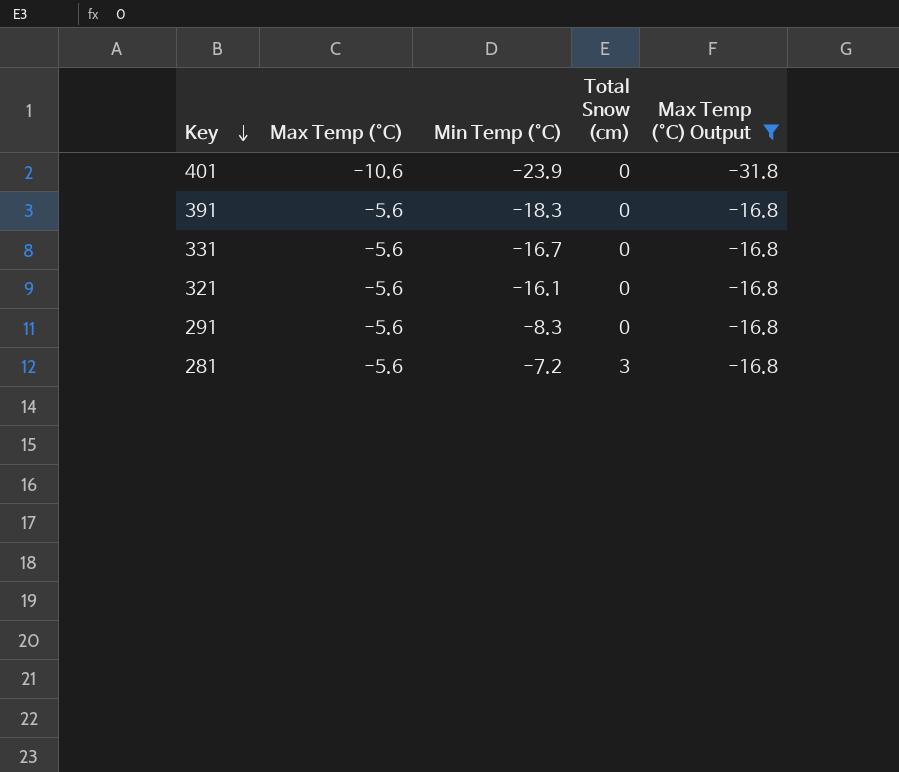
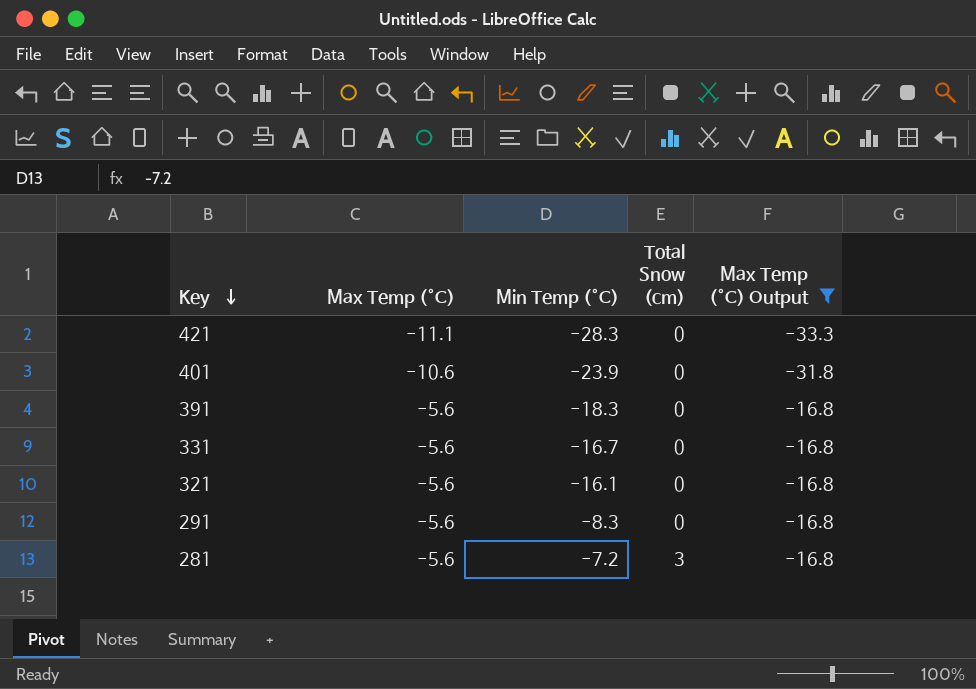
row 421: none -> -11.1 | -28.3 | 0 | -33.3

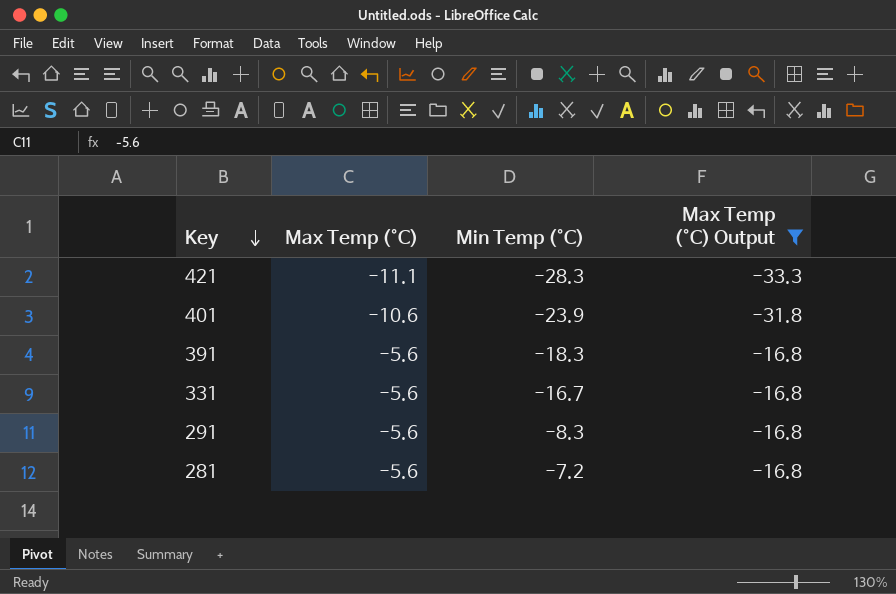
column Total Snow (cm) | position: 4 -> none
row 321: -5.6 | -16.1 | 0 | -16.8 -> none

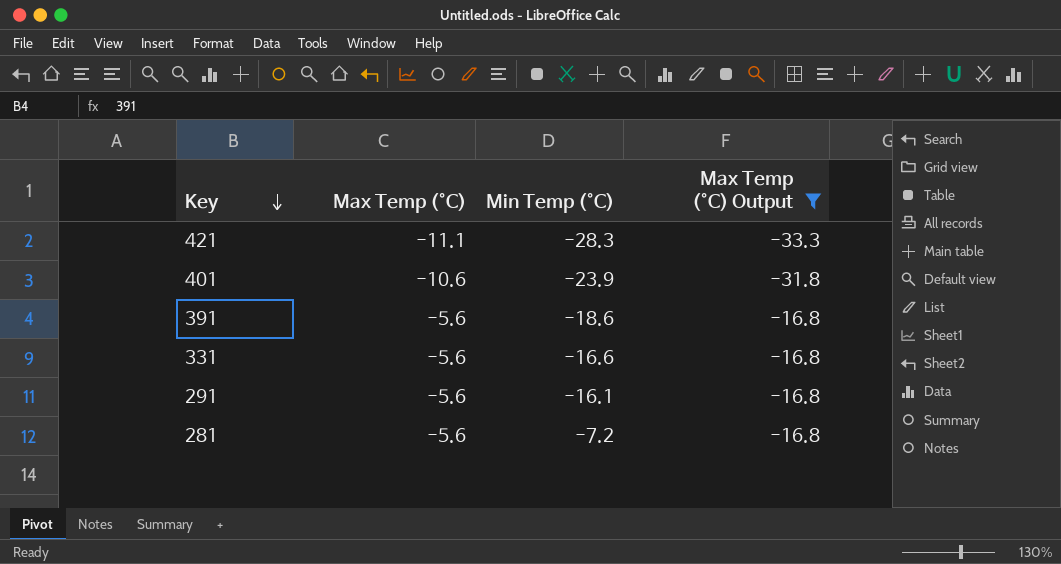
391 | Min Temp (°C): -18.3 -> -18.6
331 | Min Temp (°C): -16.7 -> -16.6
291 | Min Temp (°C): -8.3 -> -16.1

